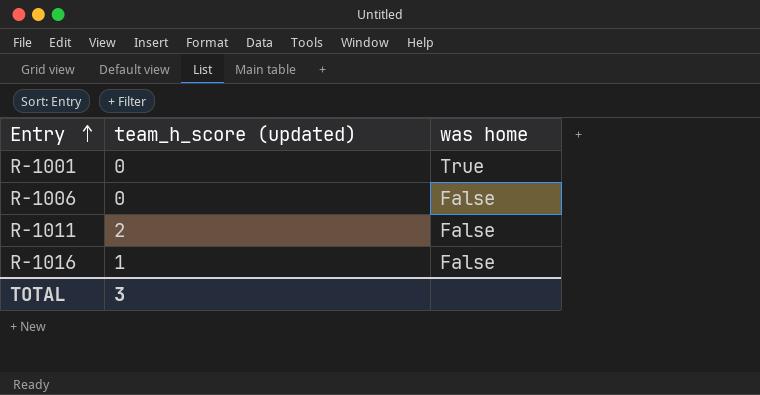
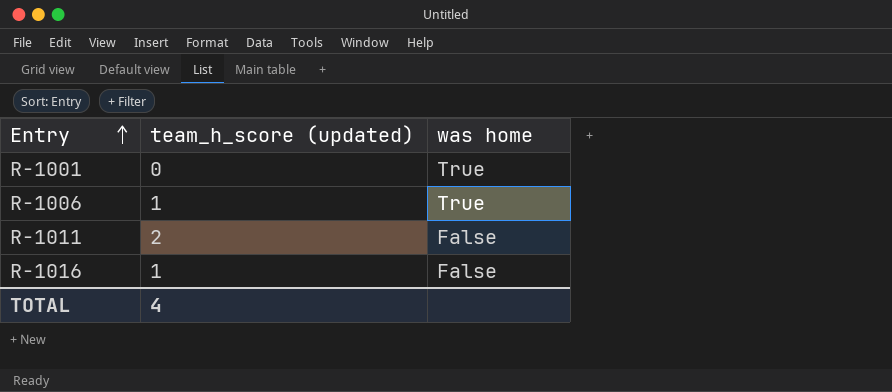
R-1006 | team_h_score (updated): 0 -> 1
R-1006 | was home: False -> True
TOTAL | team_h_score (updated): 3 -> 4

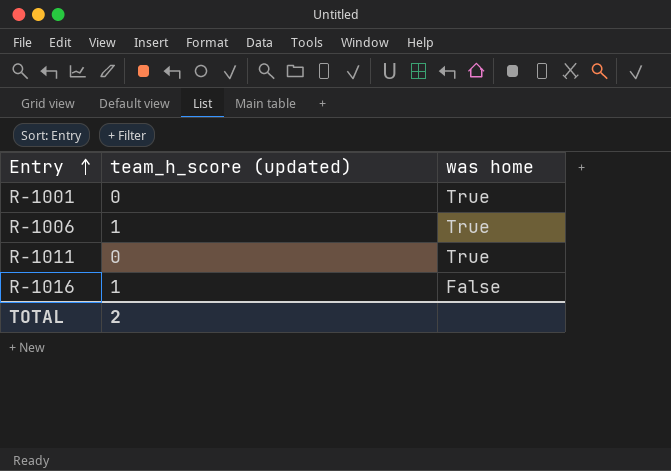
R-1011 | team_h_score (updated): 2 -> 0
R-1011 | was home: False -> True
TOTAL | team_h_score (updated): 4 -> 2

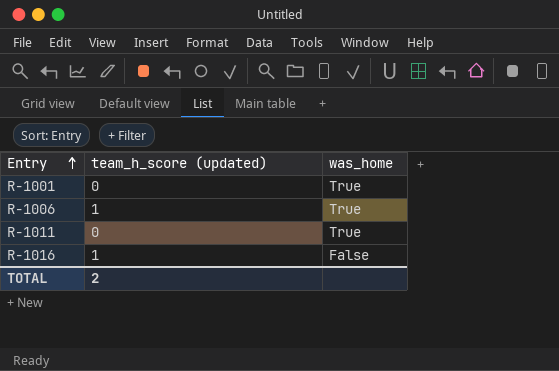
column name: was home -> was_home

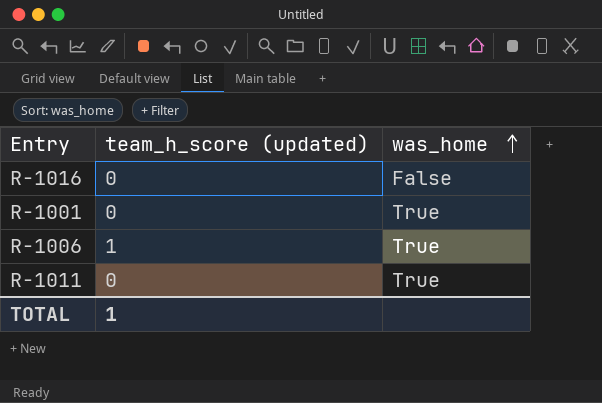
row order: Entry ascending -> was_home ascending
R-1016 | team_h_score (updated): 1 -> 0
TOTAL | team_h_score (updated): 2 -> 1

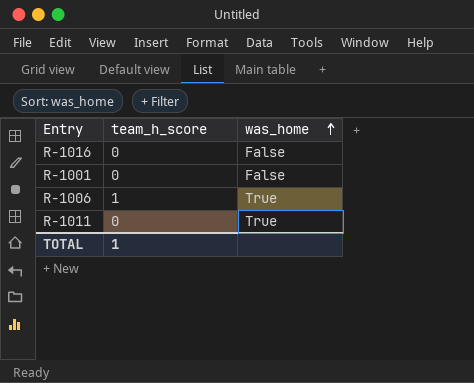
column name: team_h_score (updated) -> team_h_score
R-1001 | was_home: True -> False

